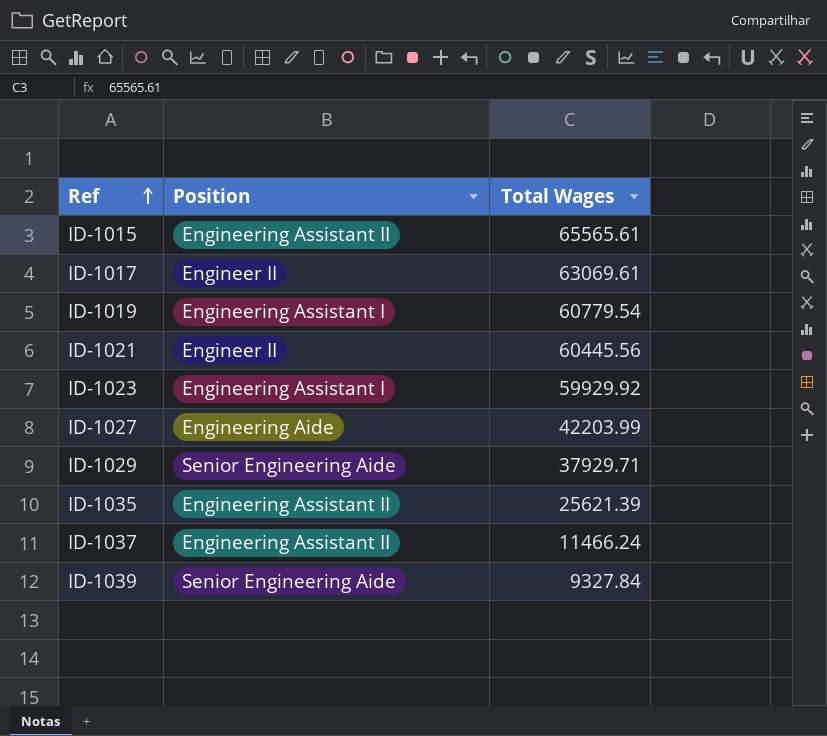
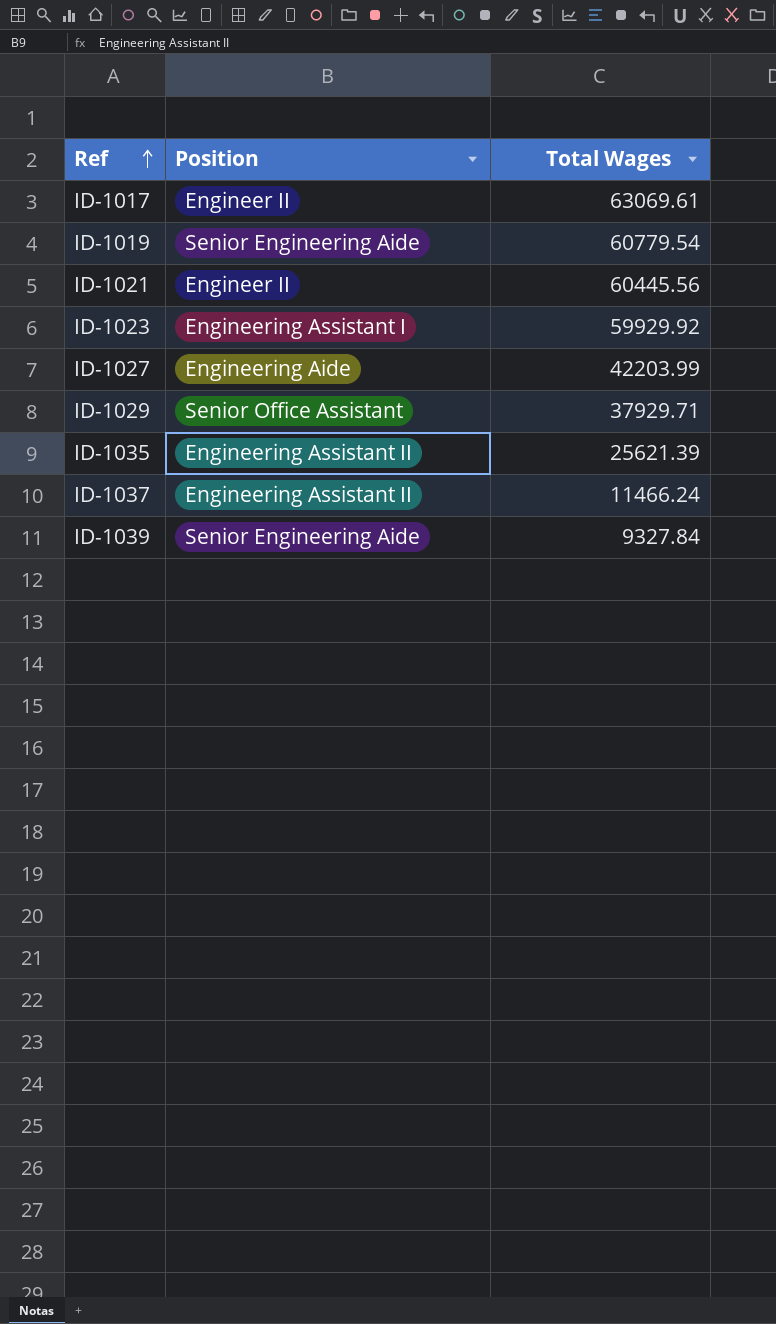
row ID-1015: Engineering Assistant II | 65565.61 -> none
ID-1019 | Position: Engineering Assistant I -> Senior Engineering Aide
ID-1029 | Position: Senior Engineering Aide -> Senior Office Assistant

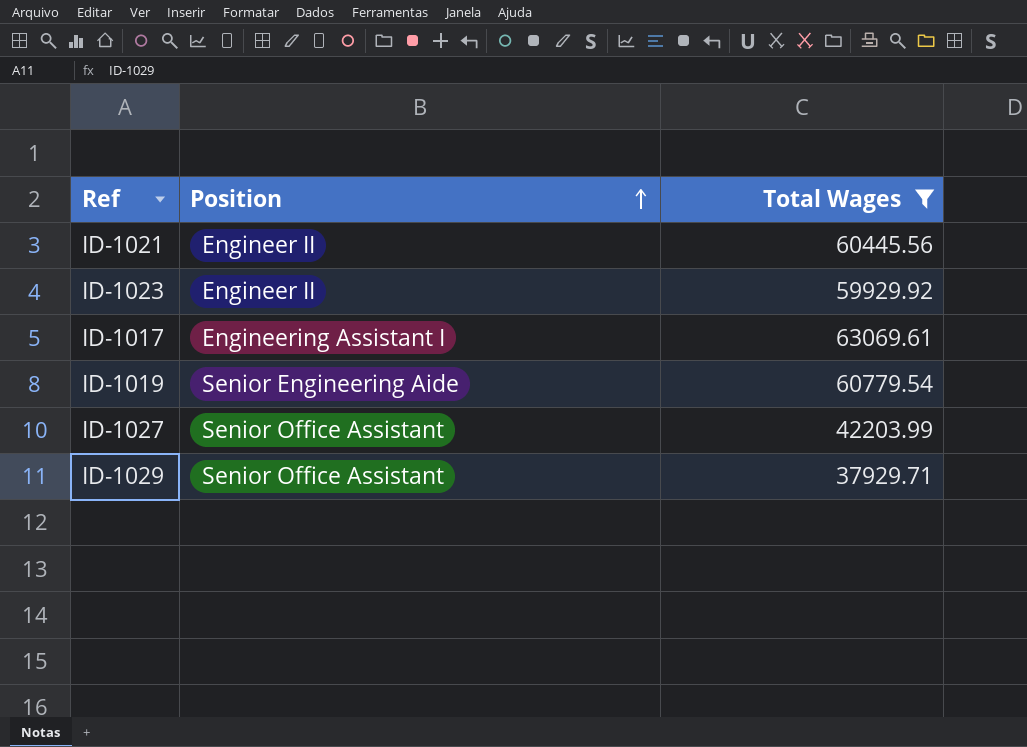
filter: none -> Total Wages >= 37929.71
row order: Ref ascending -> Position ascending
ID-1023 | Position: Engineering Assistant I -> Engineer II
ID-1017 | Position: Engineer II -> Engineering Assistant I
ID-1027 | Position: Engineering Aide -> Senior Office Assistant

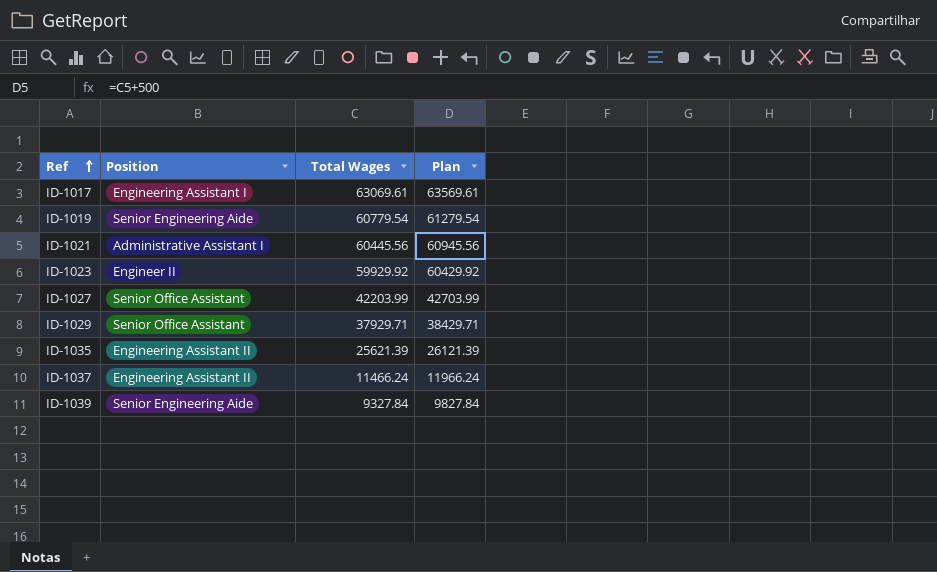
filter: Total Wages >= 37929.71 -> none
row order: Position ascending -> Ref ascending
column Plan | formula: none -> [Total Wages] + 500
ID-1021 | Position: Engineer II -> Administrative Assistant I

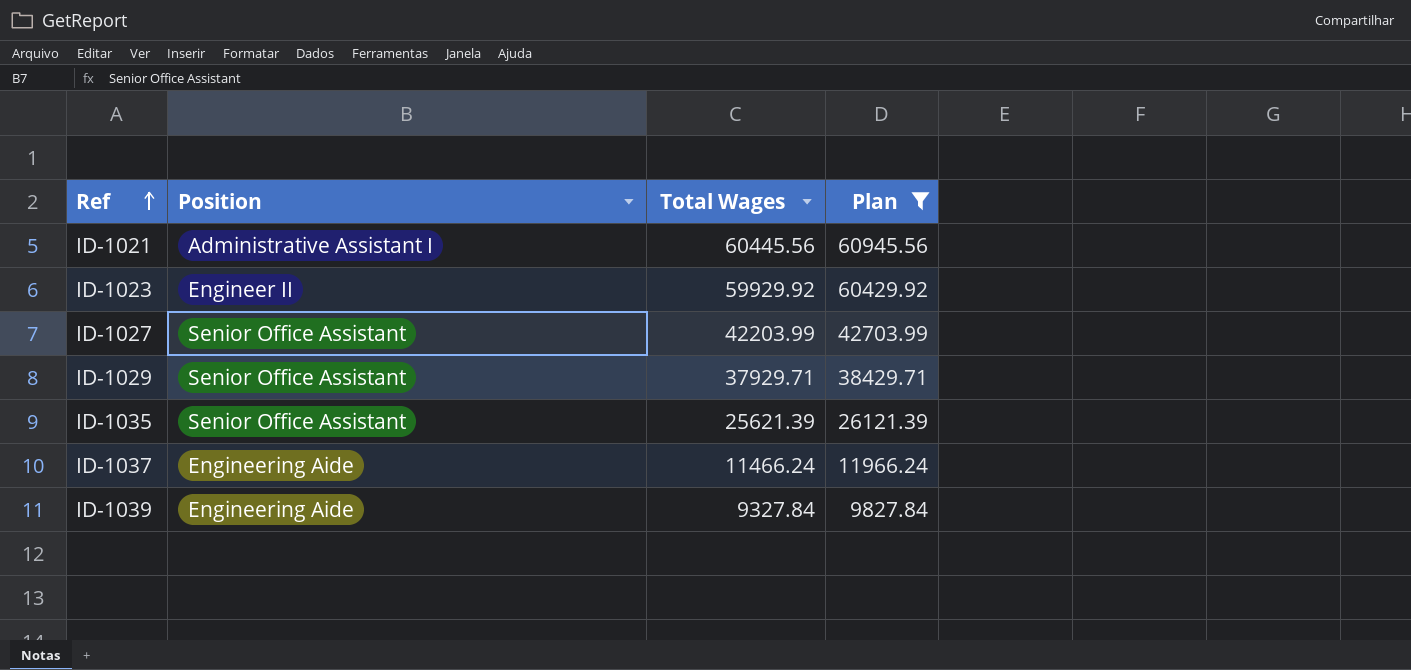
filter: none -> Plan <= 60945.56
ID-1035 | Position: Engineering Assistant II -> Senior Office Assistant
ID-1037 | Position: Engineering Assistant II -> Engineering Aide
ID-1039 | Position: Senior Engineering Aide -> Engineering Aide

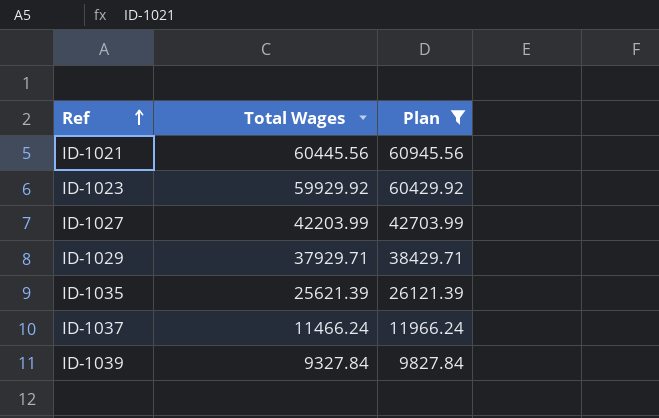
column Position | position: 2 -> none

